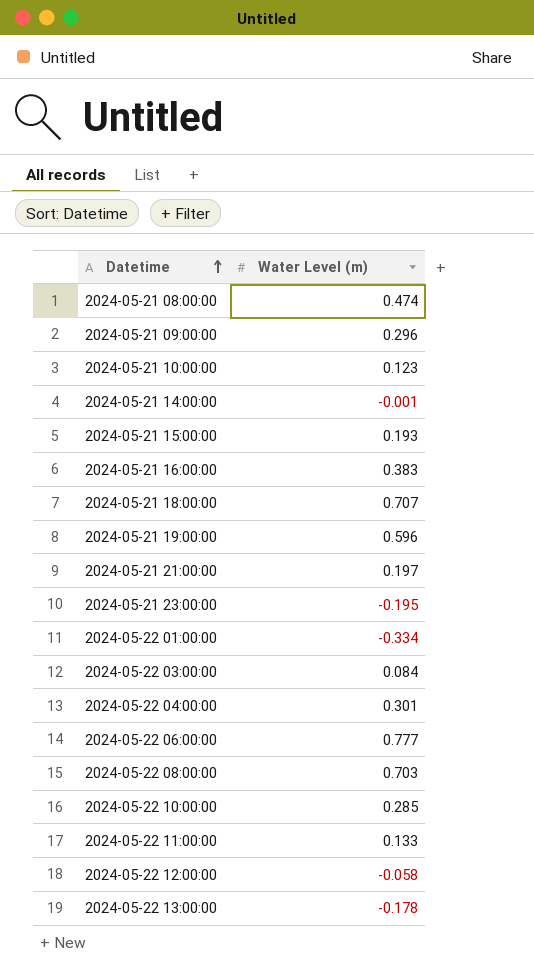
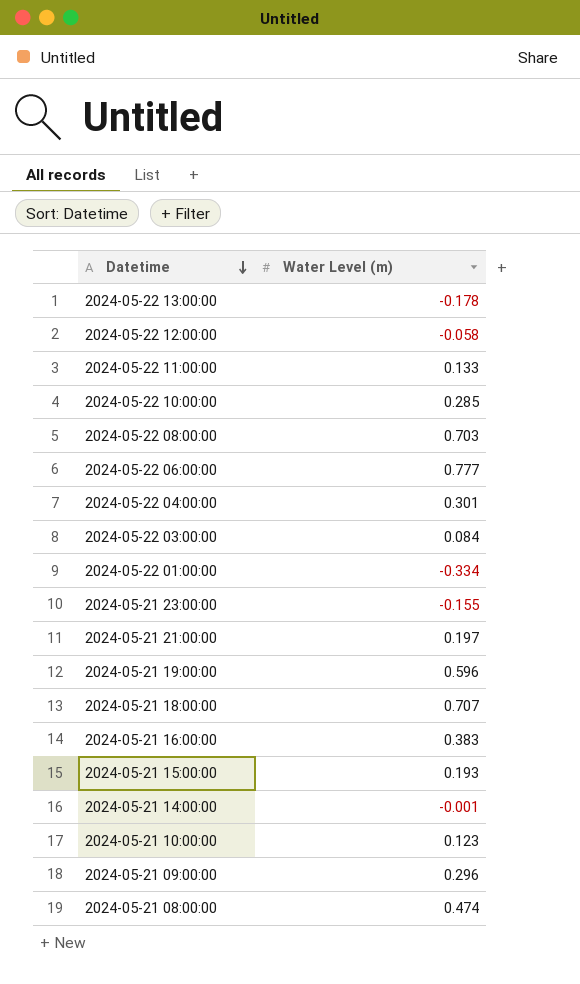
row order: Datetime ascending -> Datetime descending
2024-05-21 23:00:00 | Water Level (m): -0.195 -> -0.155

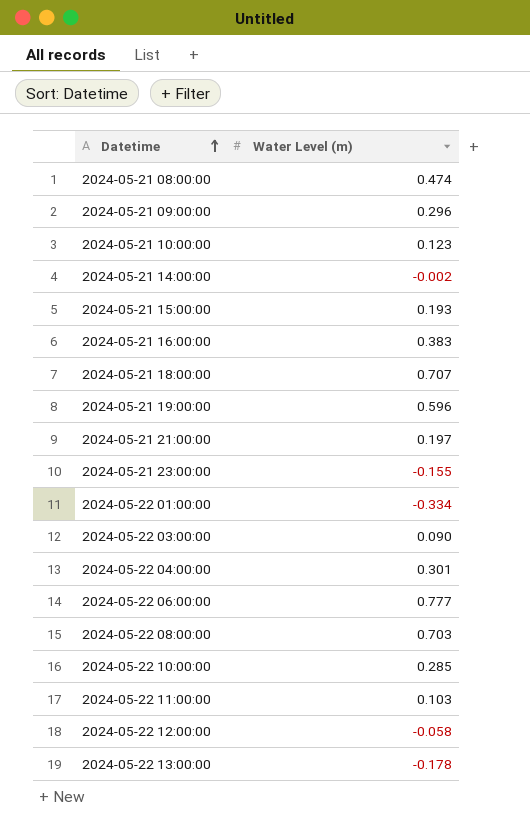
row order: Datetime descending -> Datetime ascending
2024-05-21 14:00:00 | Water Level (m): -0.001 -> -0.002
2024-05-22 03:00:00 | Water Level (m): 0.084 -> 0.090
2024-05-22 11:00:00 | Water Level (m): 0.133 -> 0.103

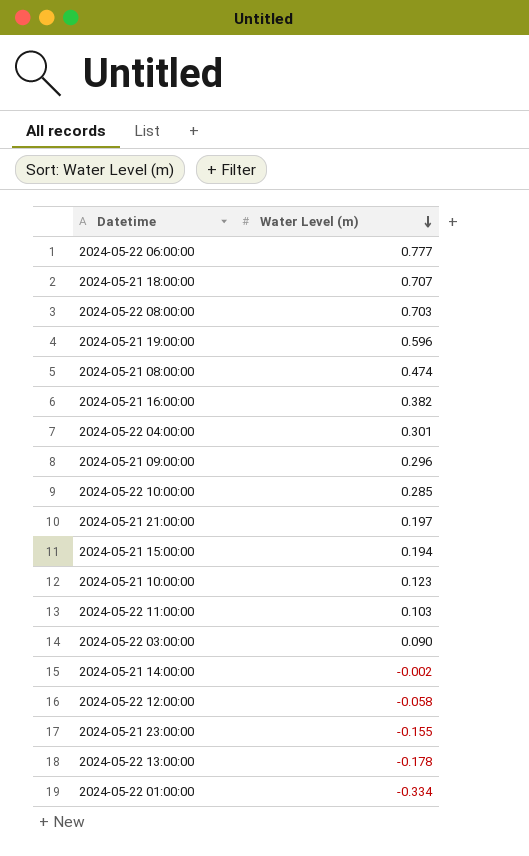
row order: Datetime ascending -> Water Level (m) descending
2024-05-21 16:00:00 | Water Level (m): 0.383 -> 0.382
2024-05-21 15:00:00 | Water Level (m): 0.193 -> 0.194

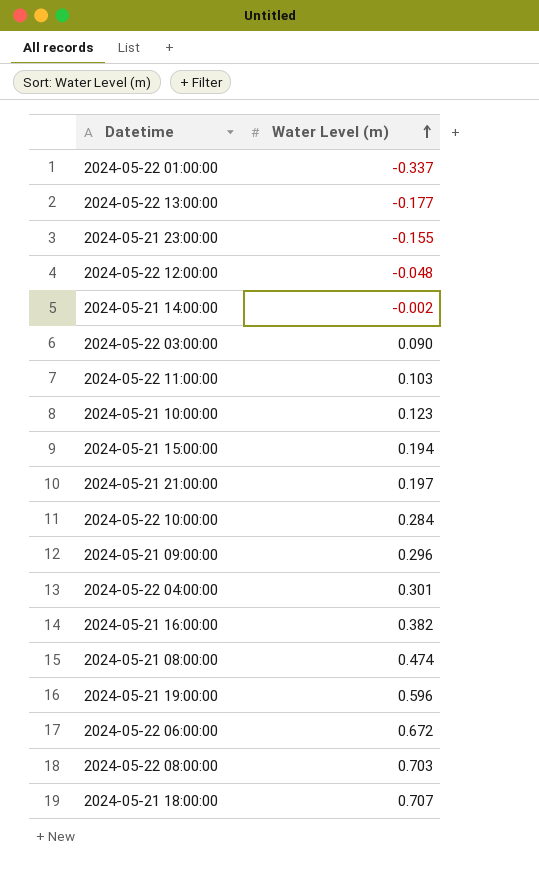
row order: Water Level (m) descending -> Water Level (m) ascending
2024-05-22 01:00:00 | Water Level (m): -0.334 -> -0.337
2024-05-22 13:00:00 | Water Level (m): -0.178 -> -0.177
2024-05-22 12:00:00 | Water Level (m): -0.058 -> -0.048
2024-05-22 10:00:00 | Water Level (m): 0.285 -> 0.284
2024-05-22 06:00:00 | Water Level (m): 0.777 -> 0.672

